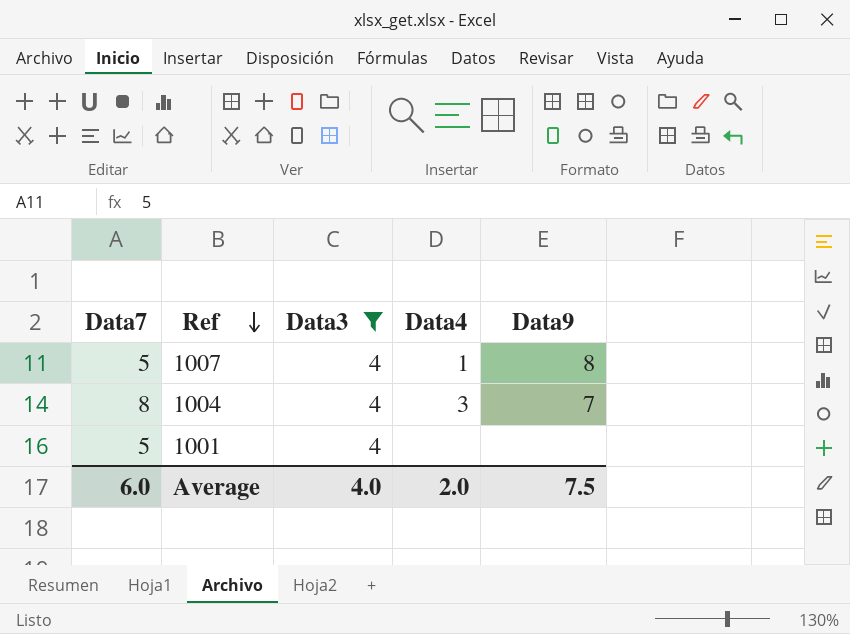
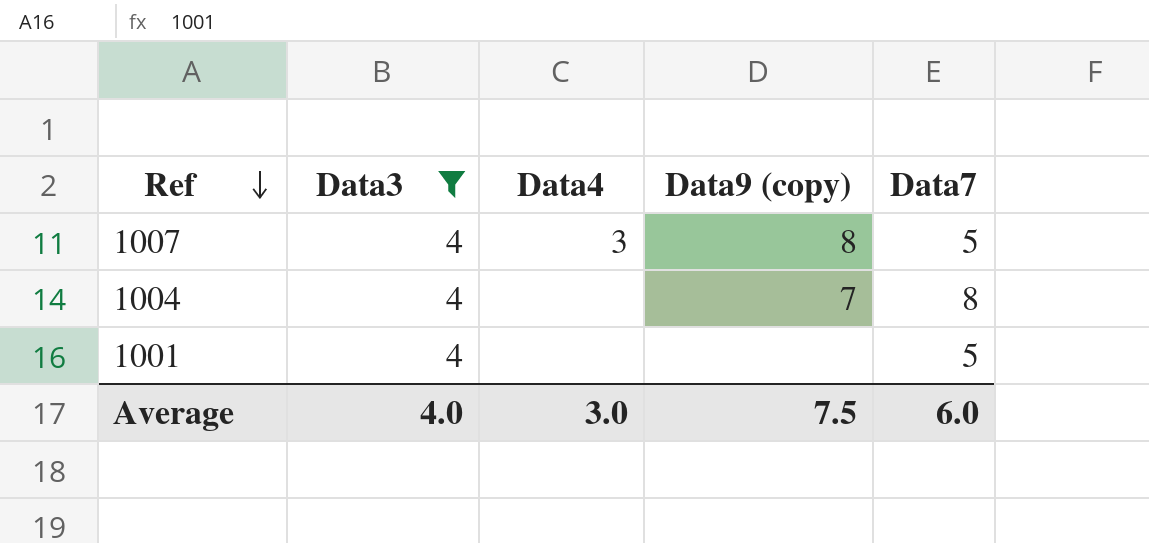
column name: Data9 -> Data9 (copy)
column Data7 | position: 1 -> 5
1007 | Data4: 1 -> 3
1004 | Data4: 3 -> none
Average | Data4: 2.0 -> 3.0

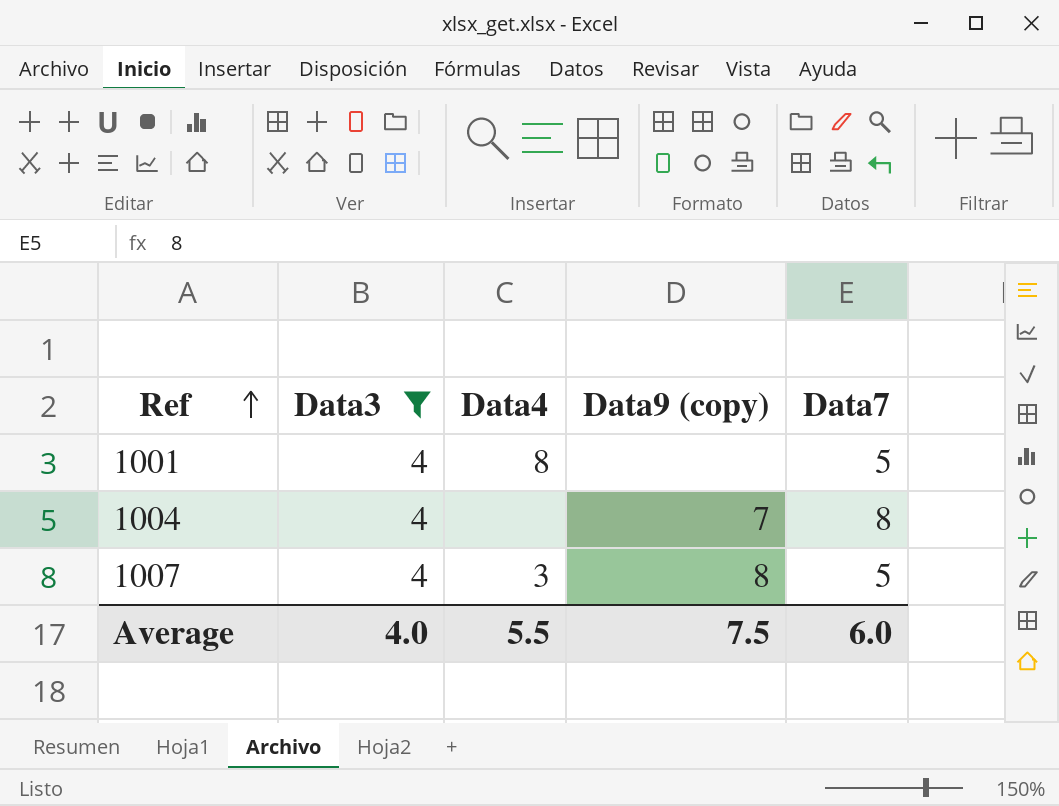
row order: Ref descending -> Ref ascending
1001 | Data4: none -> 8
Average | Data4: 3.0 -> 5.5

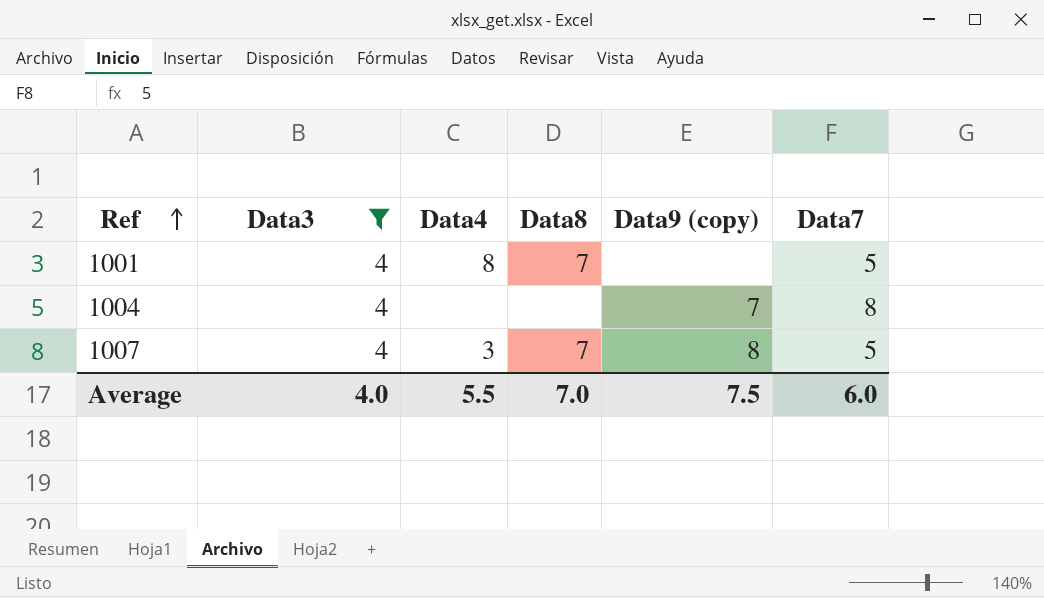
column Data8 | position: none -> 4

